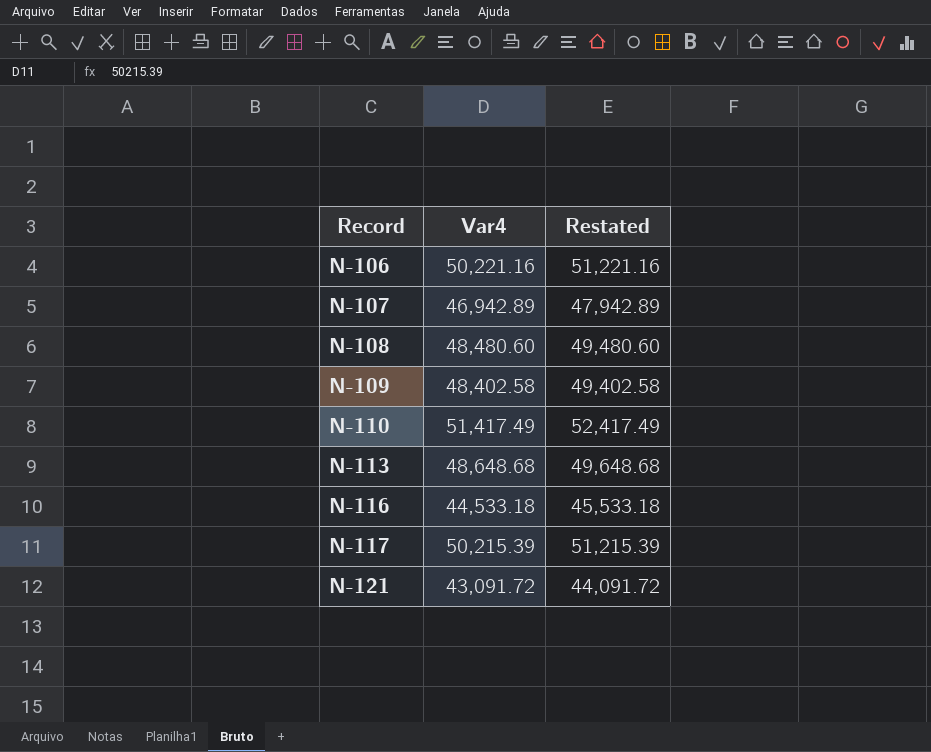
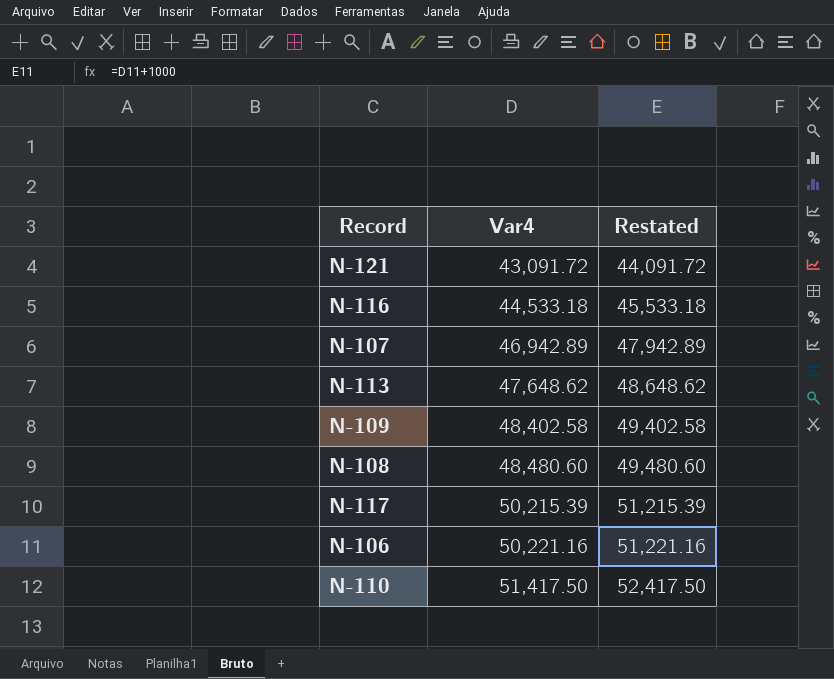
row order: Record ascending -> Var4 ascending
N-113 | Var4: 48,648.68 -> 47,648.62
N-113 | Restated: 49,648.68 -> 48,648.62
N-110 | Var4: 51,417.49 -> 51,417.50
N-110 | Restated: 52,417.49 -> 52,417.50

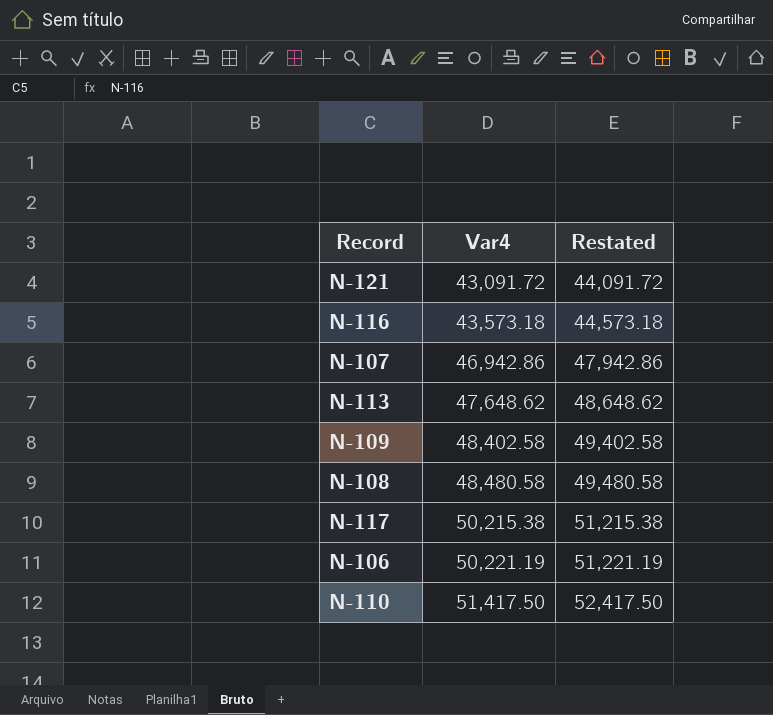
N-116 | Var4: 44,533.18 -> 43,573.18
N-116 | Restated: 45,533.18 -> 44,573.18
N-107 | Var4: 46,942.89 -> 46,942.86
N-107 | Restated: 47,942.89 -> 47,942.86
N-108 | Var4: 48,480.60 -> 48,480.58
N-108 | Restated: 49,480.60 -> 49,480.58
N-117 | Var4: 50,215.39 -> 50,215.38
N-117 | Restated: 51,215.39 -> 51,215.38
N-106 | Var4: 50,221.16 -> 50,221.19
N-106 | Restated: 51,221.16 -> 51,221.19

